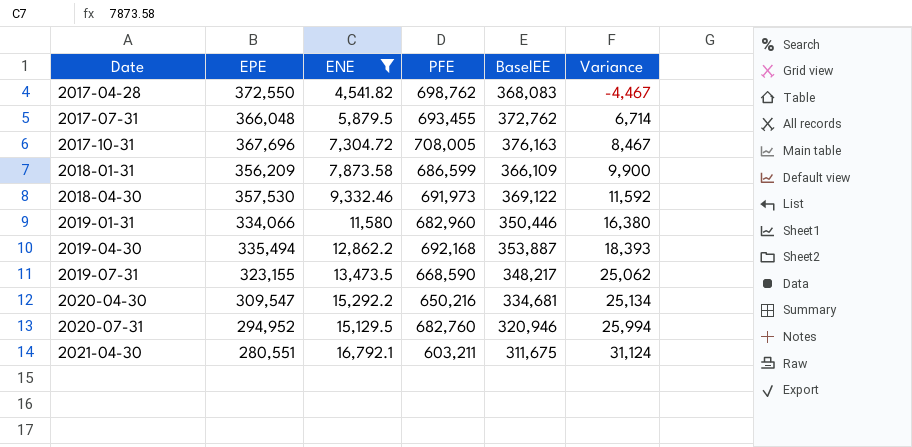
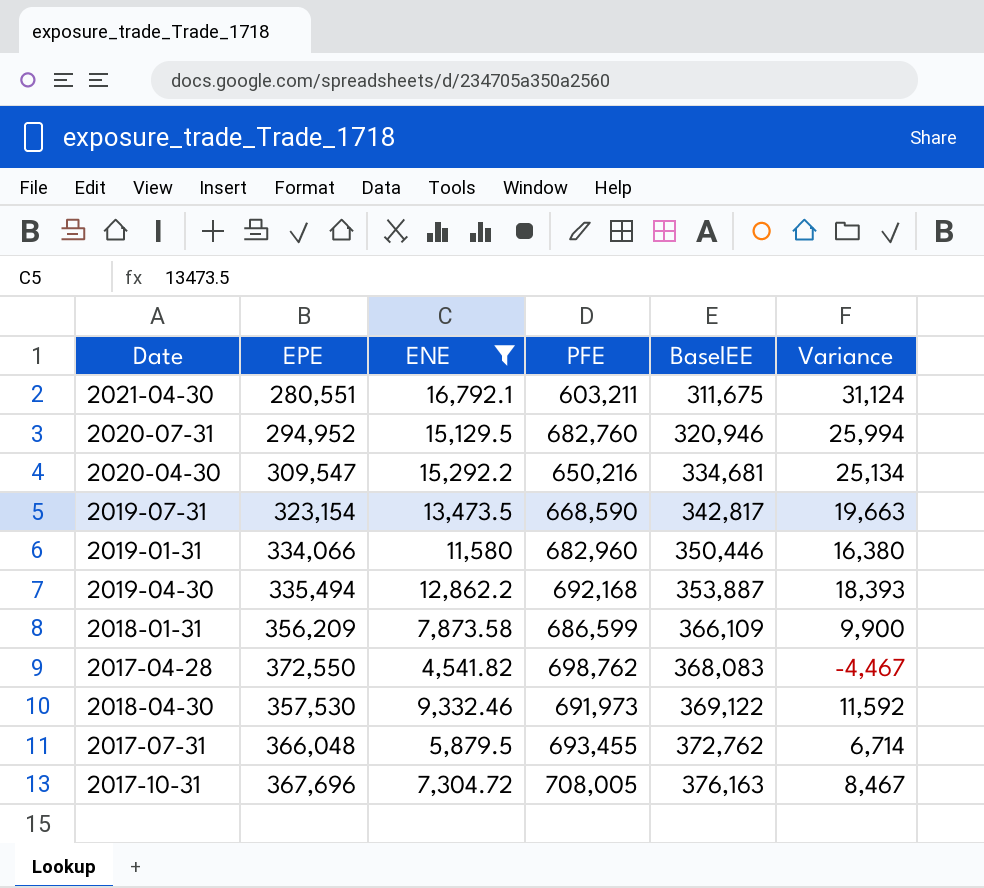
row order: Date ascending -> BaselEE ascending
2019-07-31 | EPE: 323,155 -> 323,154
2019-07-31 | BaselEE: 348,217 -> 342,817
2019-07-31 | Variance: 25,062 -> 19,663

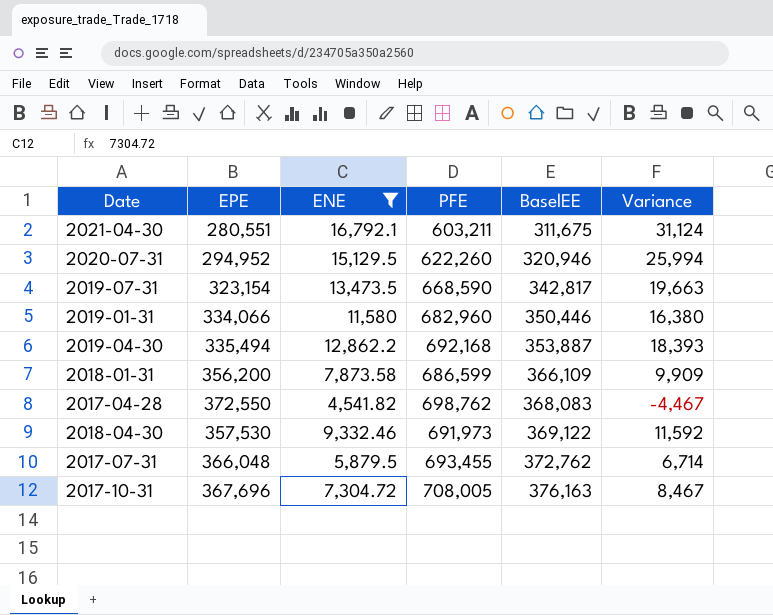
row 2020-04-30: 309,547 | 15,292.2 | 650,216 | 334,681 | 25,134 -> none
2020-07-31 | PFE: 682,760 -> 622,260
2018-01-31 | EPE: 356,209 -> 356,200
2018-01-31 | Variance: 9,900 -> 9,909

